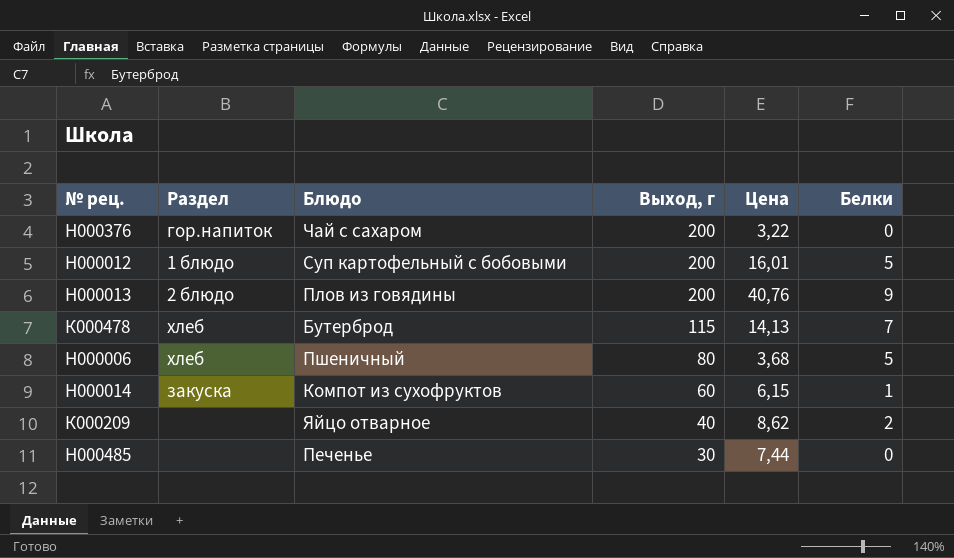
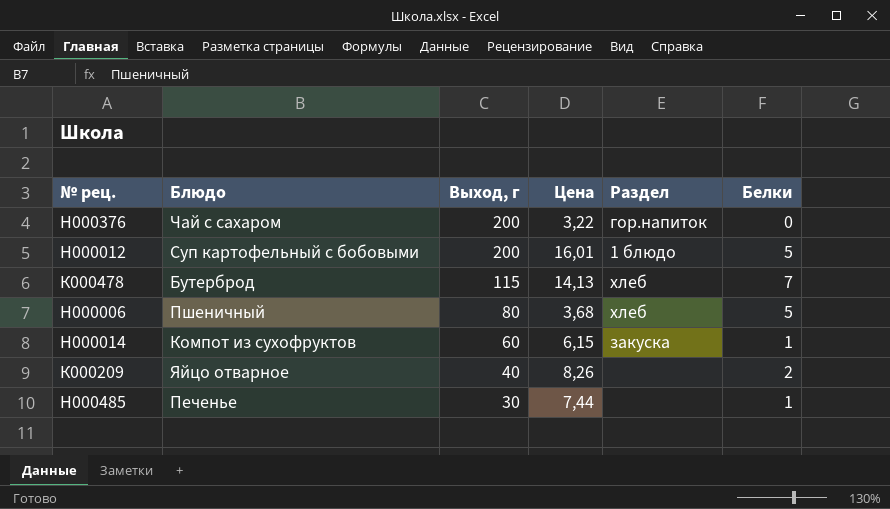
column Раздел | position: 2 -> 5
row Н000013: 2 блюдо | Плов из говядины | 200 | 40,76 | 9 -> none
К000209 | Цена: 8,62 -> 8,26
Н000485 | Белки: 0 -> 1

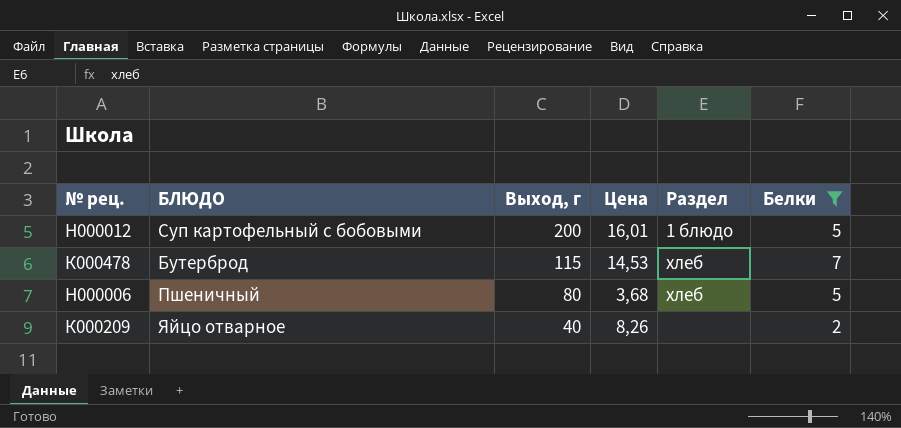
filter: none -> Белки >= 2
column name: Блюдо -> БЛЮДО
К000478 | Цена: 14,13 -> 14,53

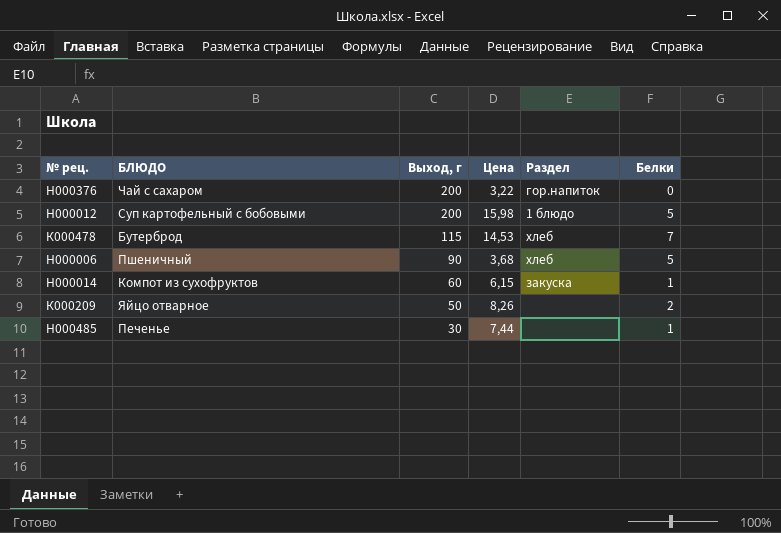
filter: Белки >= 2 -> none
Н000012 | Цена: 16,01 -> 15,98
Н000006 | Выход, г: 80 -> 90
К000209 | Выход, г: 40 -> 50

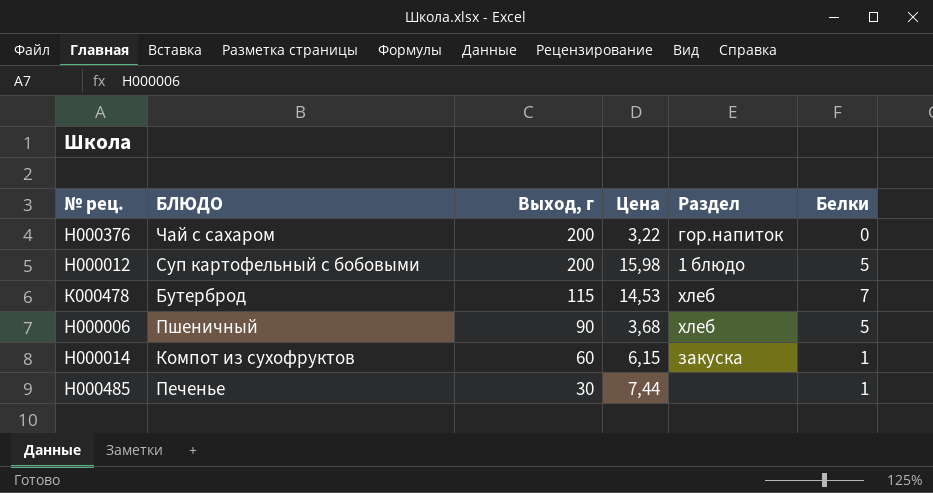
row К000209: Яйцо отварное | 50 | 8,26 | none | 2 -> none

